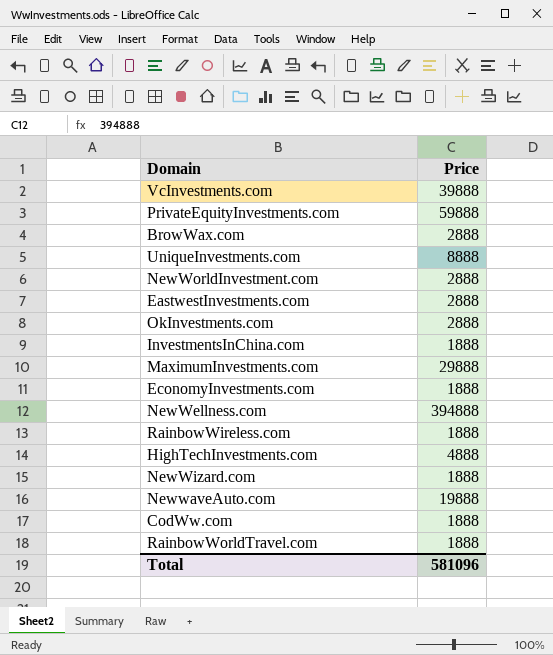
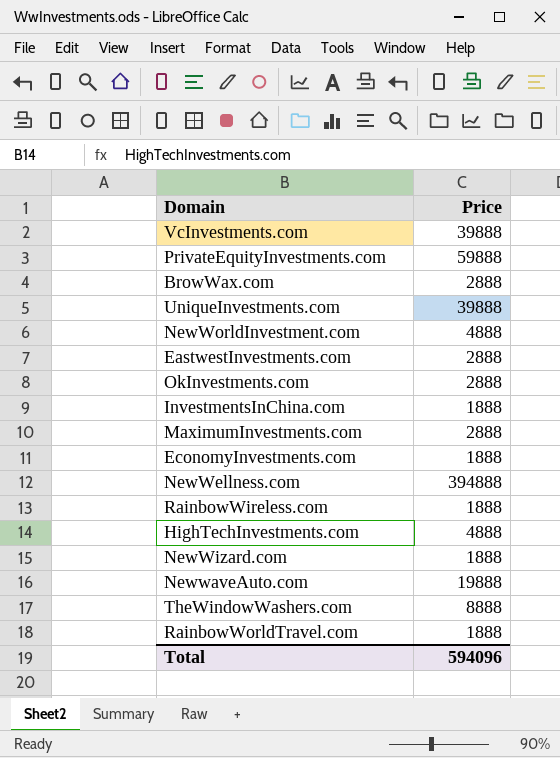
row CodWw.com: 1888 -> none
UniqueInvestments.com | Price: 8888 -> 39888
NewWorldInvestment.com | Price: 2888 -> 4888
MaximumInvestments.com | Price: 29888 -> 2888
row TheWindowWashers.com: none -> 8888
Total | Price: 581096 -> 594096

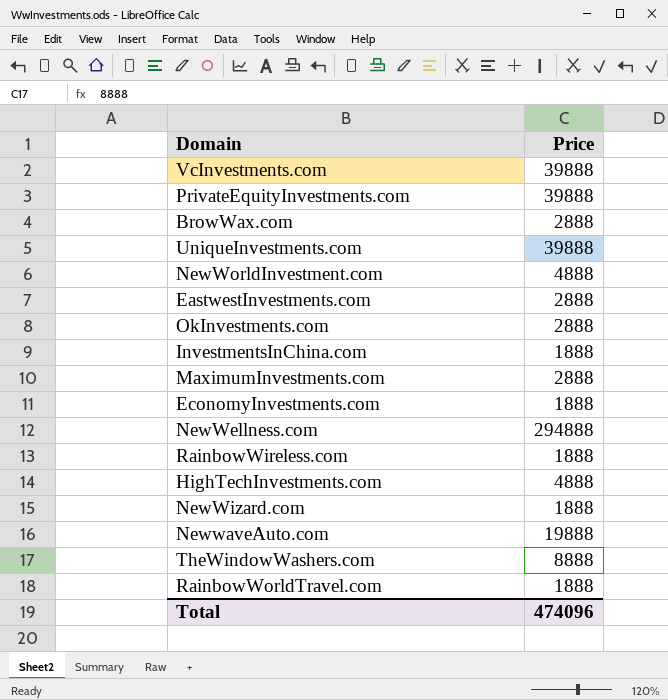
PrivateEquityInvestments.com | Price: 59888 -> 39888
NewWellness.com | Price: 394888 -> 294888
Total | Price: 594096 -> 474096

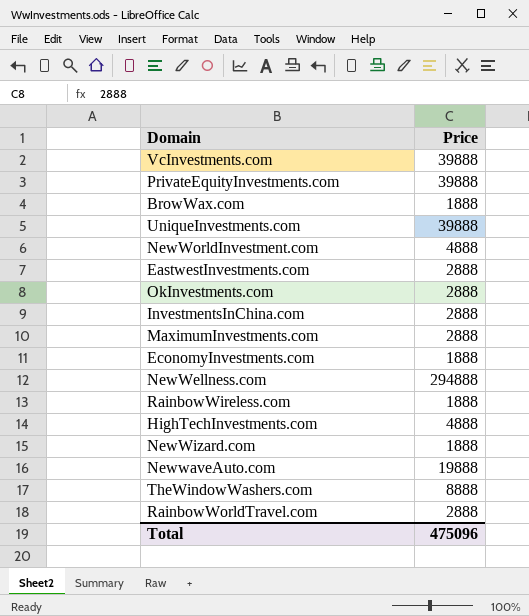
BrowWax.com | Price: 2888 -> 1888
InvestmentsInChina.com | Price: 1888 -> 2888
RainbowWorldTravel.com | Price: 1888 -> 2888
Total | Price: 474096 -> 475096

